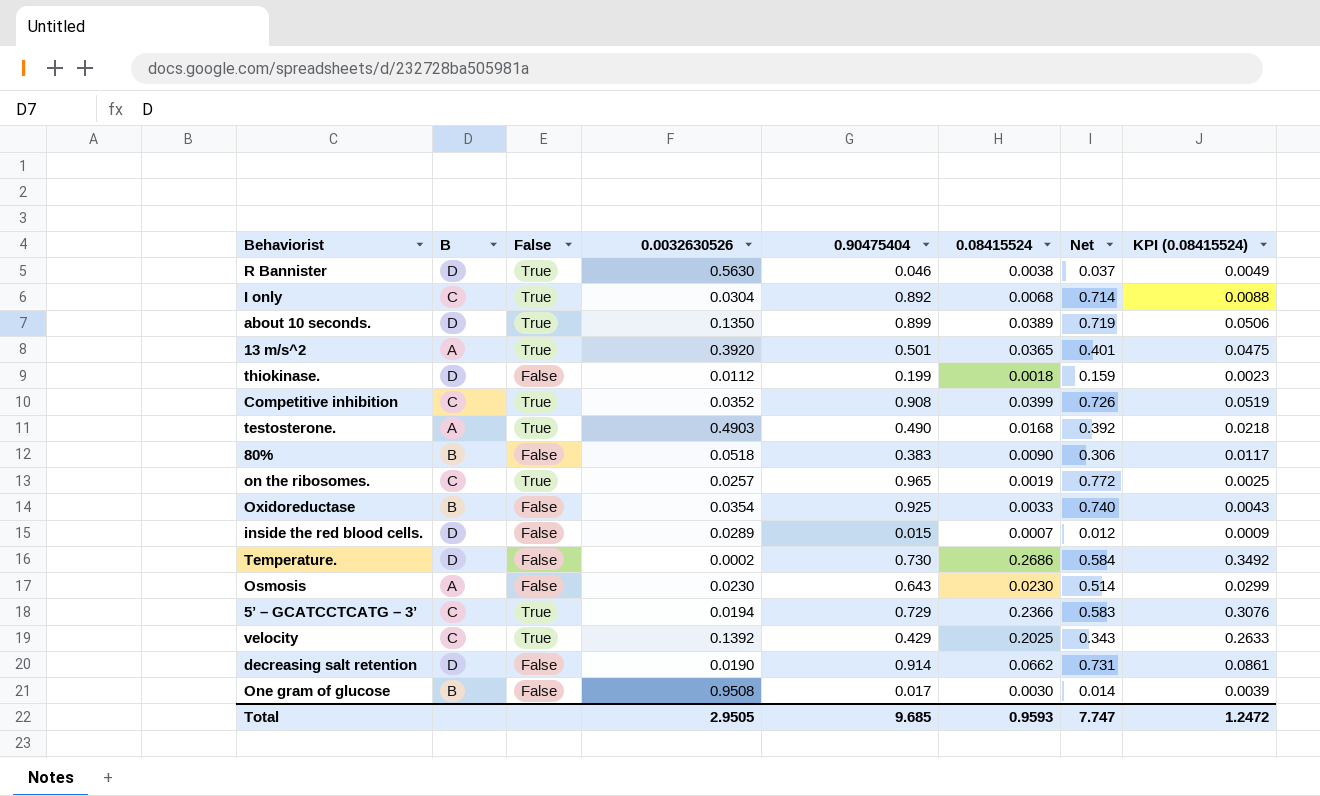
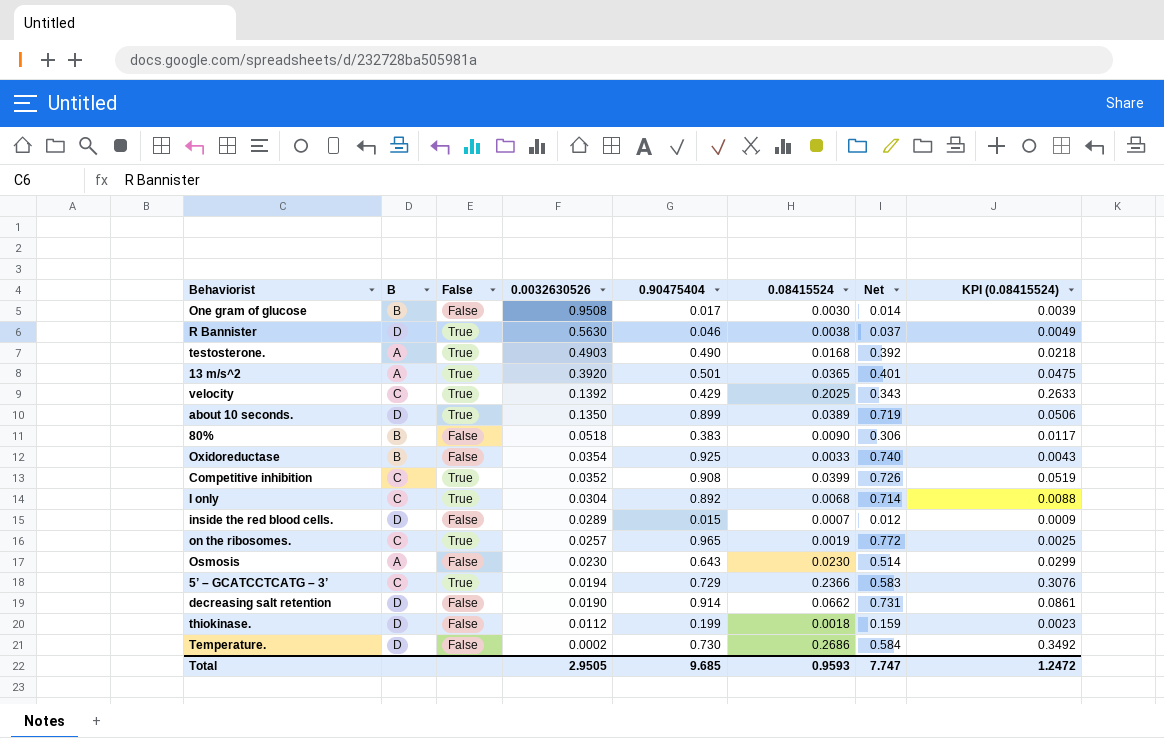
row order: none -> 0.0032630526 descending

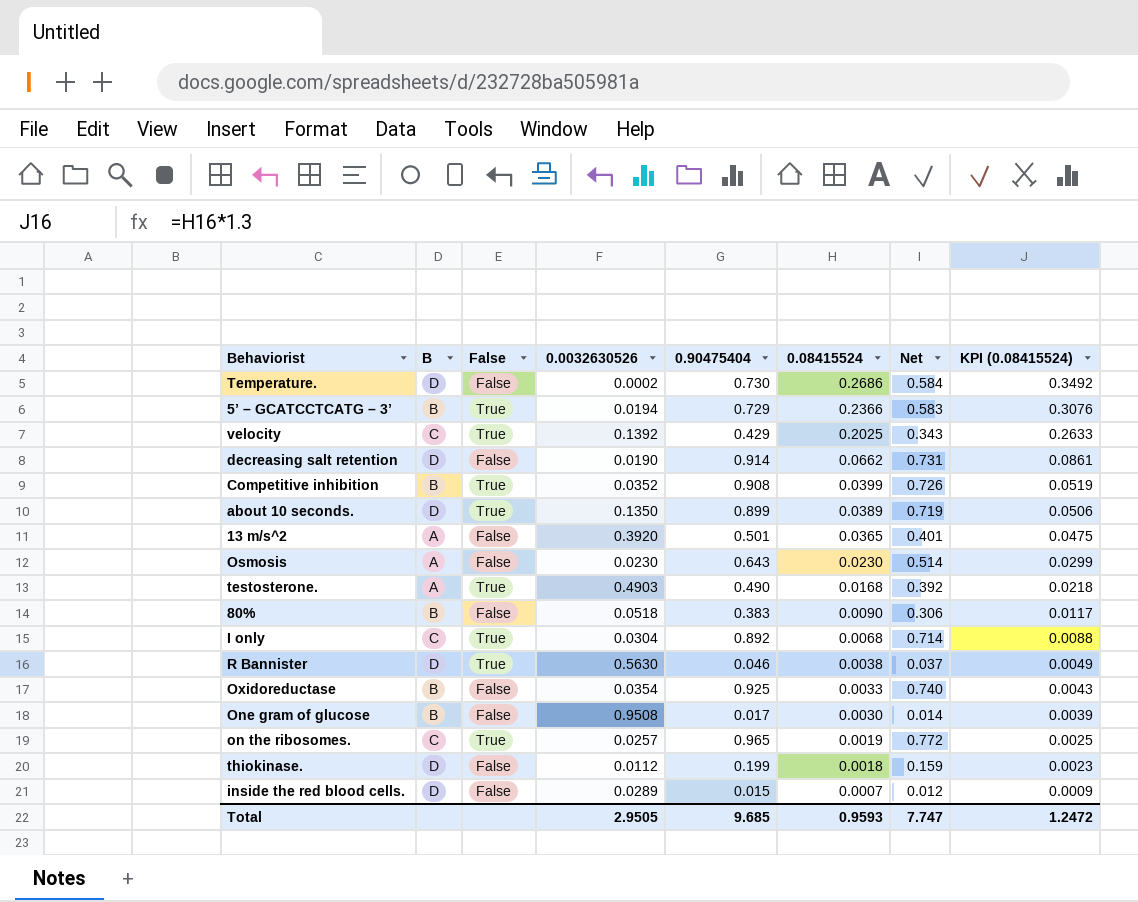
row order: 0.0032630526 descending -> 0.08415524 descending
5’ – GCATCCTCATG – 3’ | B: C -> B
Competitive inhibition | B: C -> B
13 m/s^2 | False: True -> False

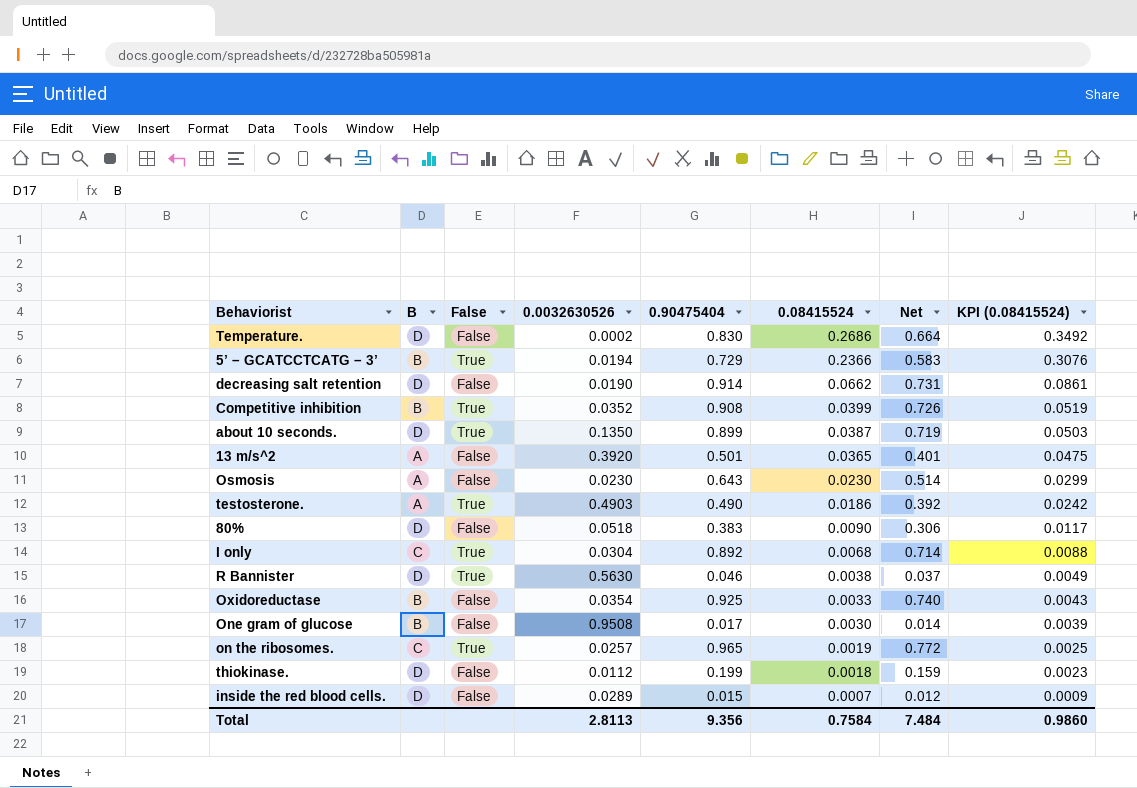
row velocity: C | True | 0.1392 | 0.429 | 0.2025 | 0.343 | 0.2633 -> none
Temperature. | 0.90475404: 0.730 -> 0.830
Temperature. | Net: 0.584 -> 0.664
about 10 seconds. | 0.08415524: 0.0389 -> 0.0387
about 10 seconds. | KPI (0.08415524): 0.0506 -> 0.0503
testosterone. | 0.08415524: 0.0168 -> 0.0186
testosterone. | KPI (0.08415524): 0.0218 -> 0.0242
80% | B: B -> D
Total | 0.0032630526: 2.9505 -> 2.8113
Total | 0.90475404: 9.685 -> 9.356
Total | 0.08415524: 0.9593 -> 0.7584
Total | Net: 7.747 -> 7.484
Total | KPI (0.08415524): 1.2472 -> 0.9860

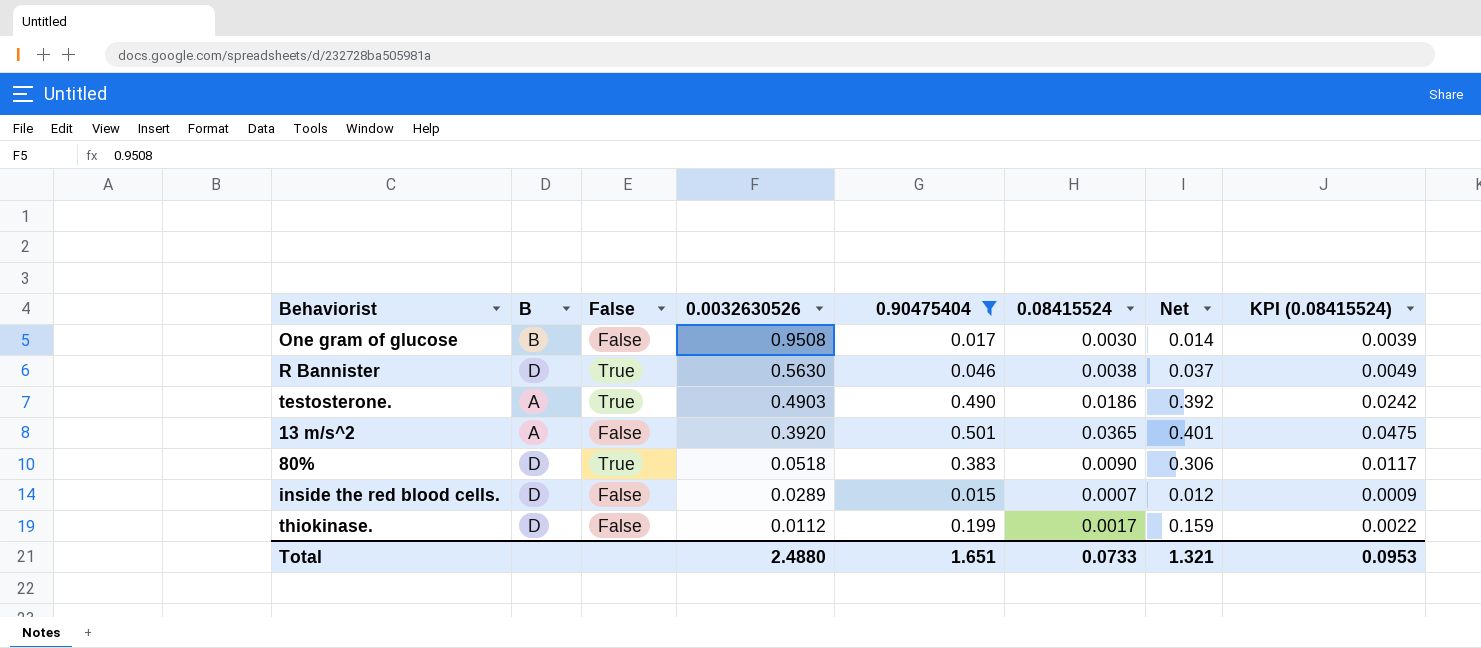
filter: none -> 0.90475404 <= 0.501
row order: 0.08415524 descending -> 0.0032630526 descending
80% | False: False -> True
thiokinase. | 0.08415524: 0.0018 -> 0.0017
thiokinase. | KPI (0.08415524): 0.0023 -> 0.0022
Total | 0.0032630526: 2.8113 -> 2.4880
Total | 0.90475404: 9.356 -> 1.651
Total | 0.08415524: 0.7584 -> 0.0733
Total | Net: 7.484 -> 1.321
Total | KPI (0.08415524): 0.9860 -> 0.0953

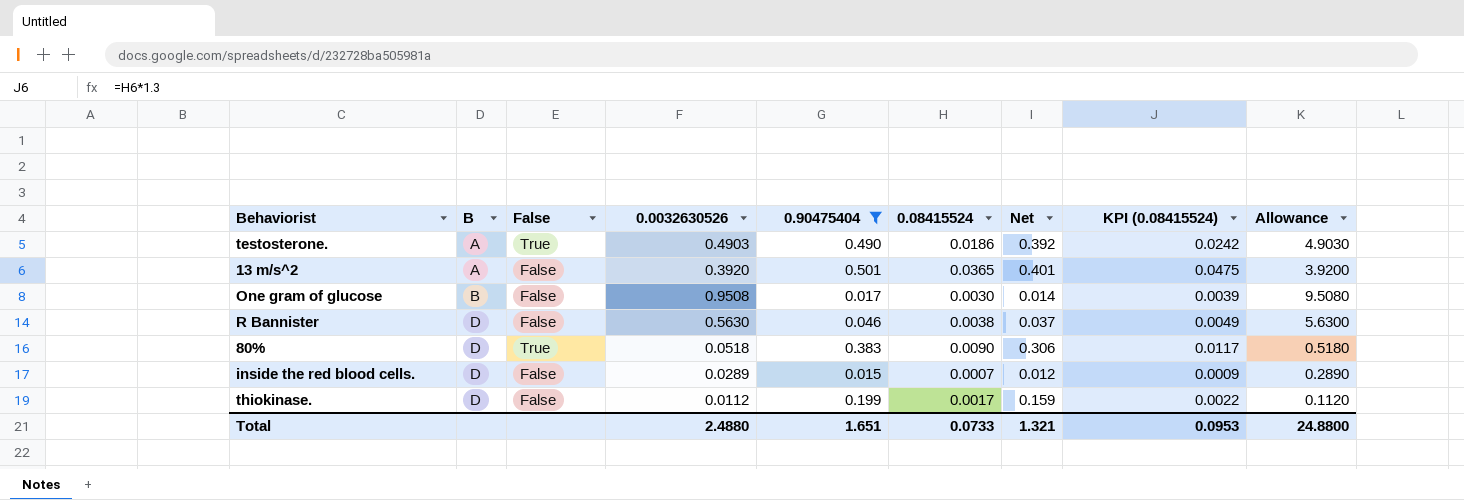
row order: 0.0032630526 descending -> B ascending
column Allowance | formula: none -> [0.0032630526] * 10
R Bannister | False: True -> False

